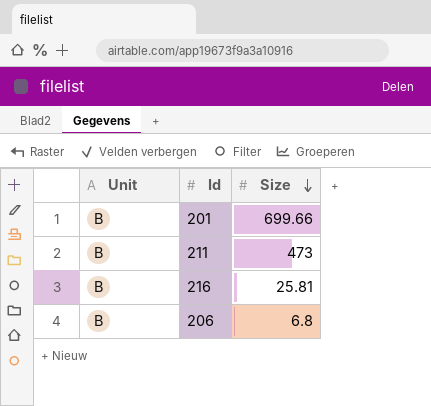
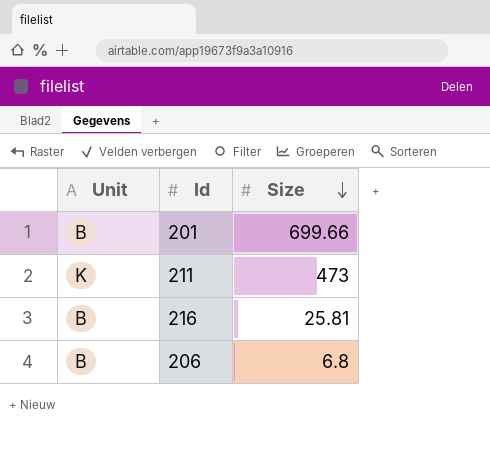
211 | Unit: B -> K

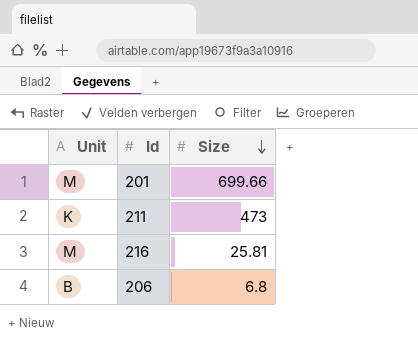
201 | Unit: B -> M
216 | Unit: B -> M

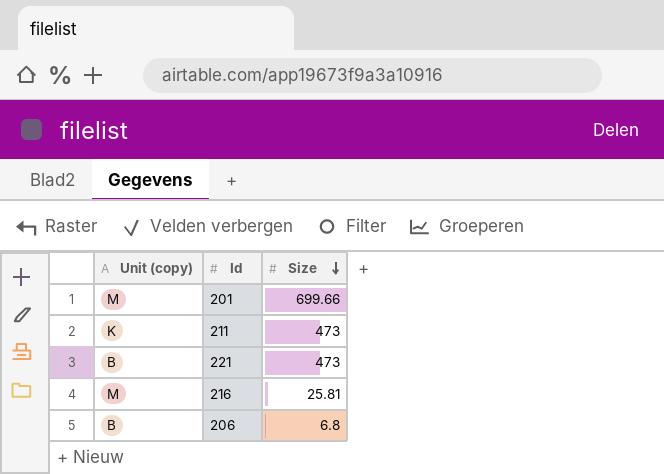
column name: Unit -> Unit (copy)
row 221: none -> B | 473

